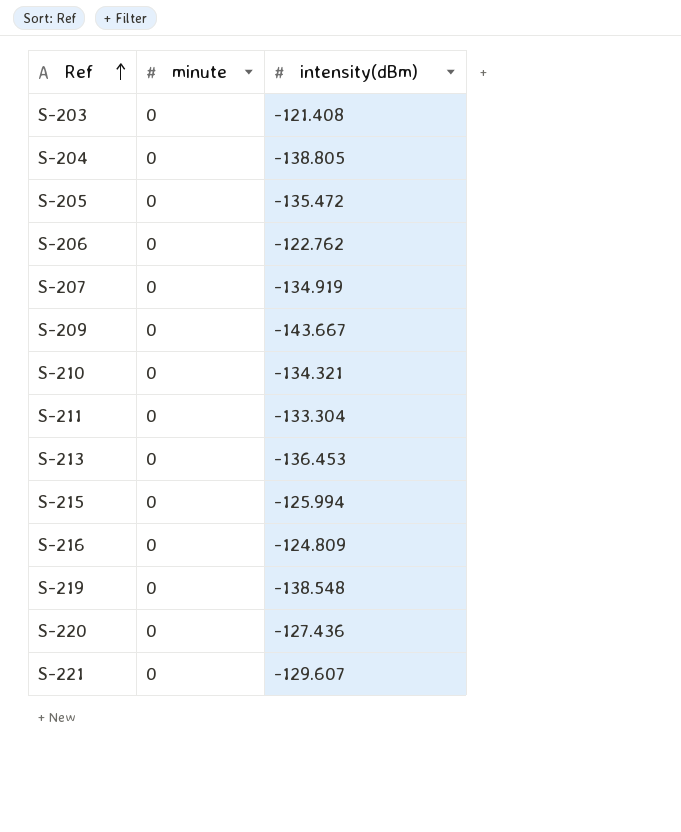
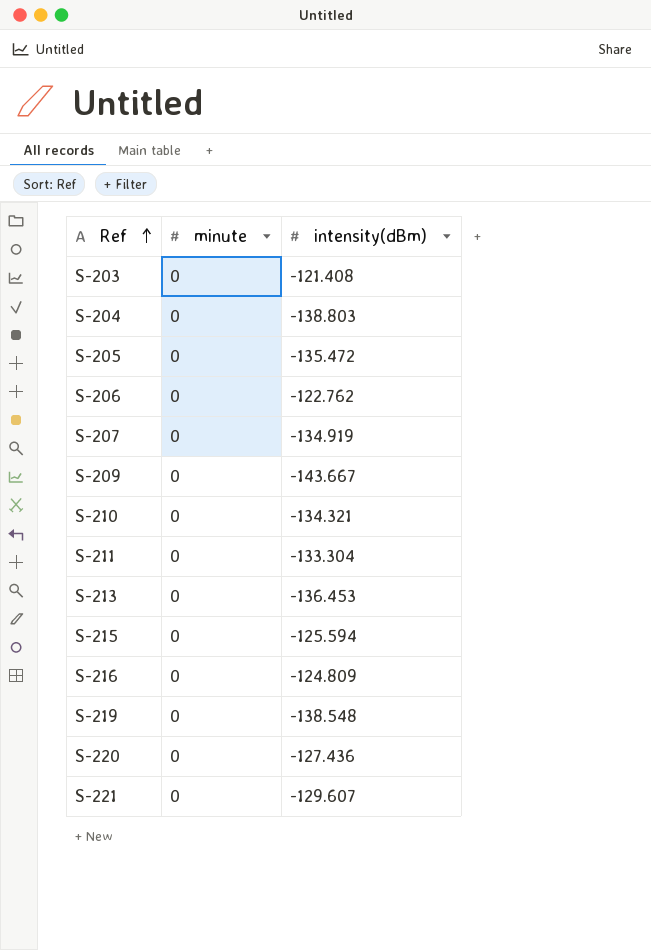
S-204 | intensity(dBm): -138.805 -> -138.803
S-215 | intensity(dBm): -125.994 -> -125.594

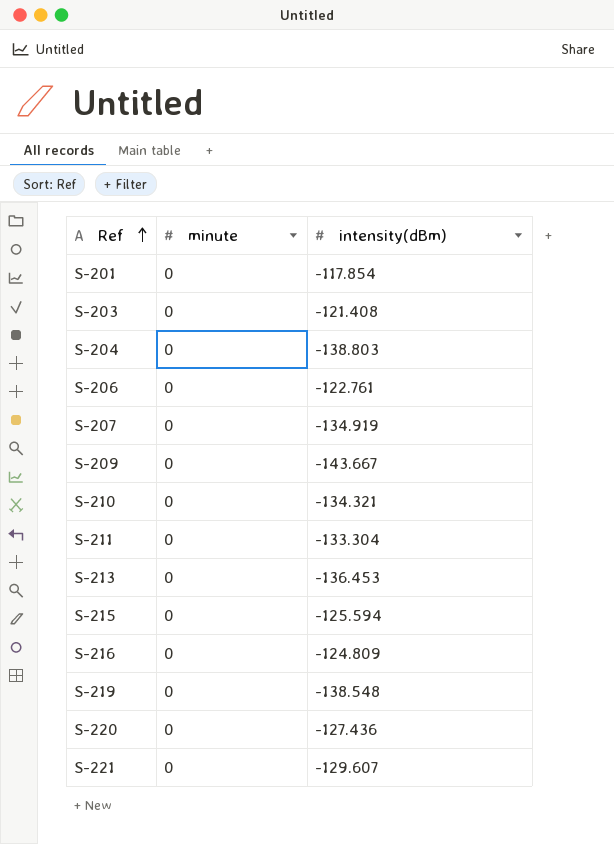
row S-205: 0 | -135.472 -> none
row S-201: none -> 0 | -117.854
S-206 | intensity(dBm): -122.762 -> -122.761

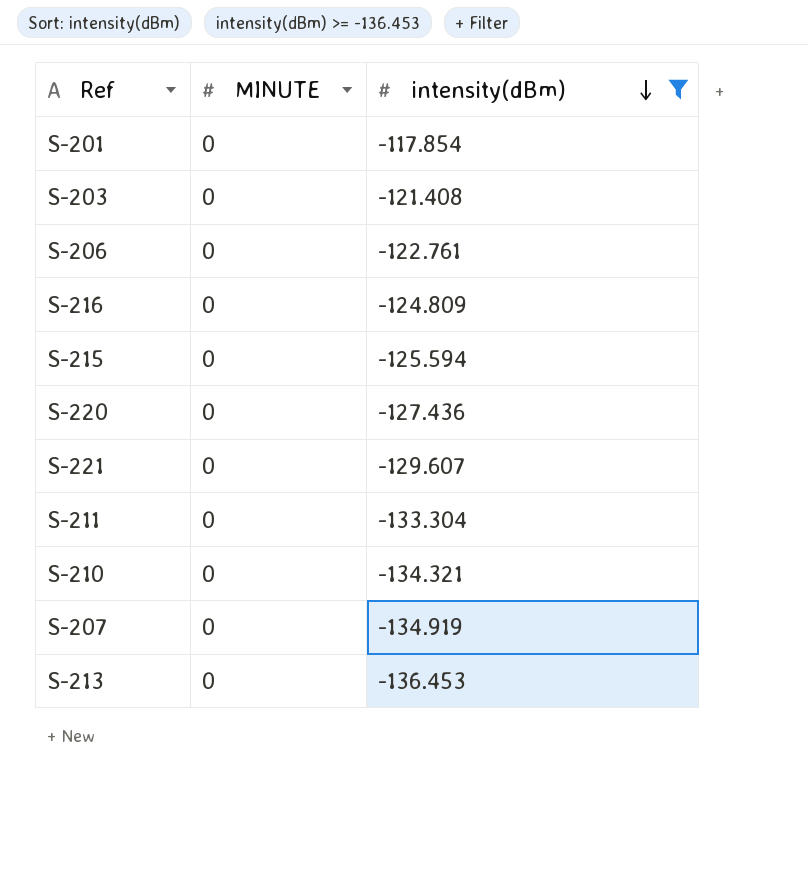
filter: none -> intensity(dBm) >= -136.453
row order: Ref ascending -> intensity(dBm) descending
column name: minute -> MINUTE

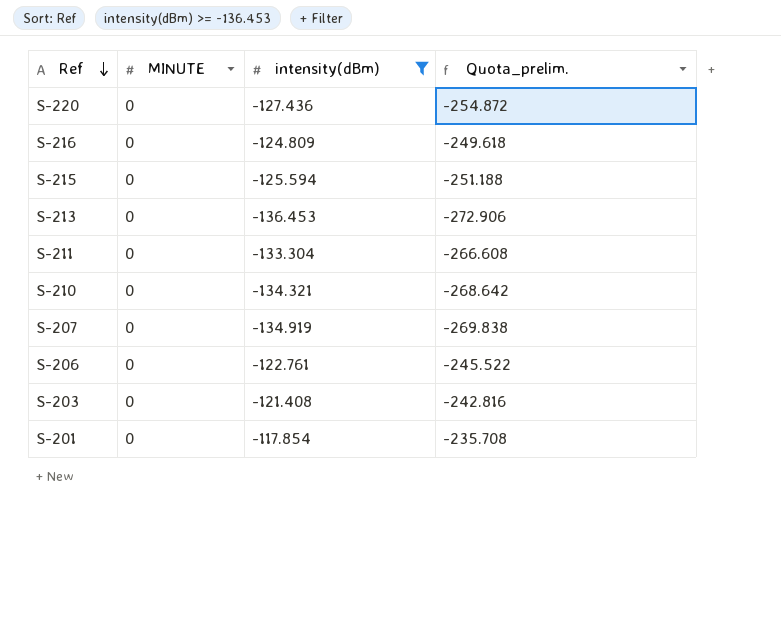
row order: intensity(dBm) descending -> Ref descending
column Quota_prelim. | formula: none -> [intensity(dBm)] * 2
row S-221: 0 | -129.607 -> none

